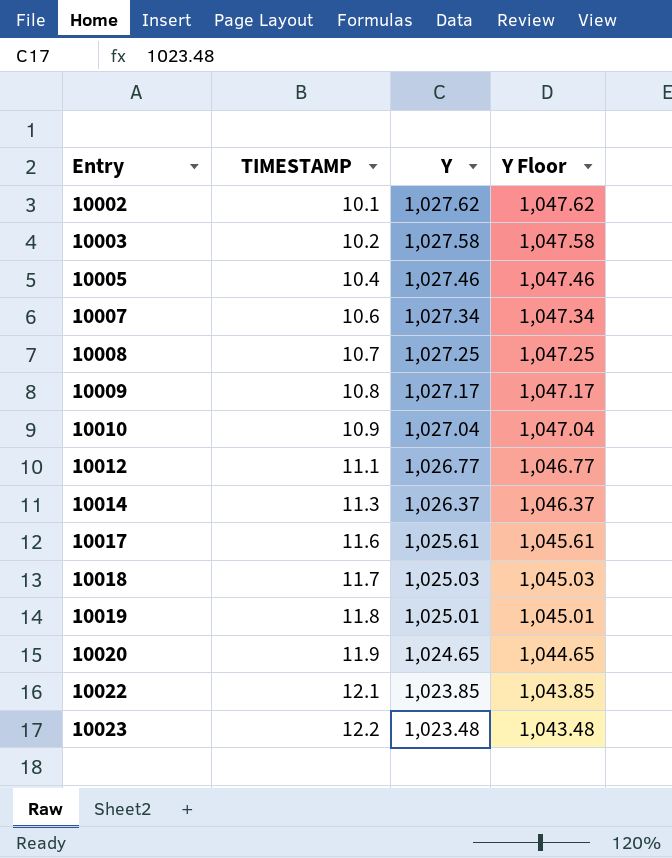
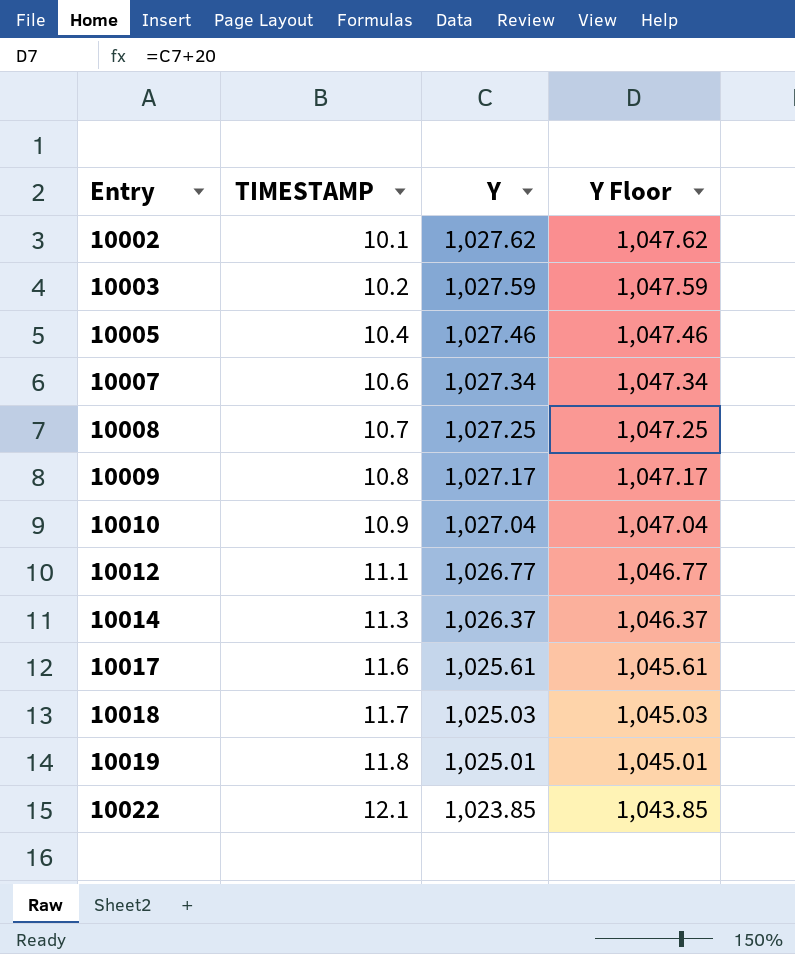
row 10020: 11.9 | 1,024.65 | 1,044.65 -> none
row 10023: 12.2 | 1,023.48 | 1,043.48 -> none
10003 | Y: 1,027.58 -> 1,027.59
10003 | Y Floor: 1,047.58 -> 1,047.59

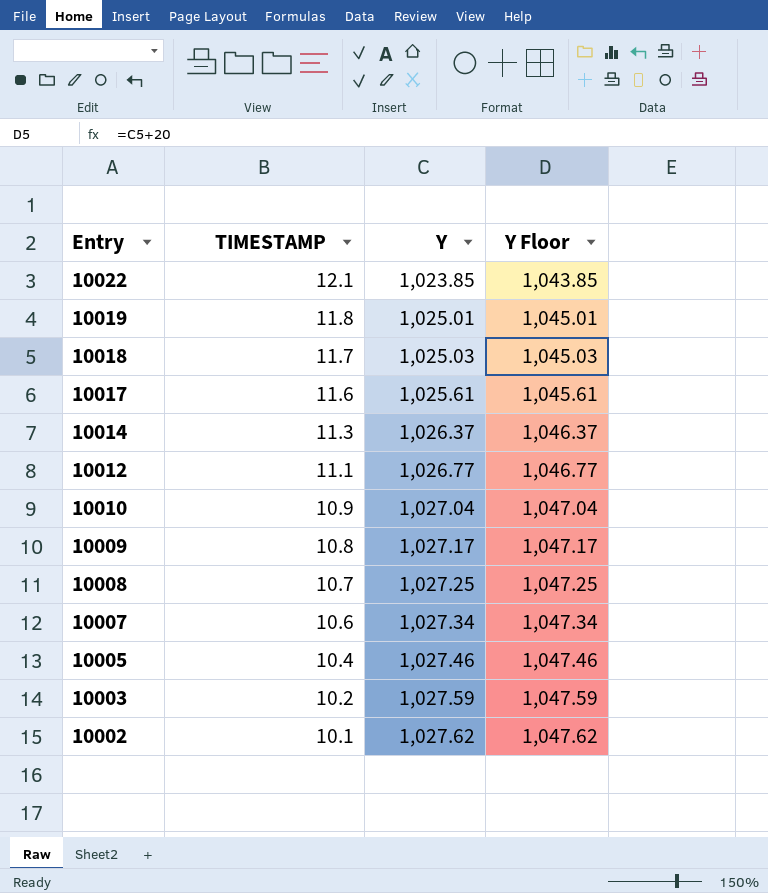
row order: Entry ascending -> Entry descending

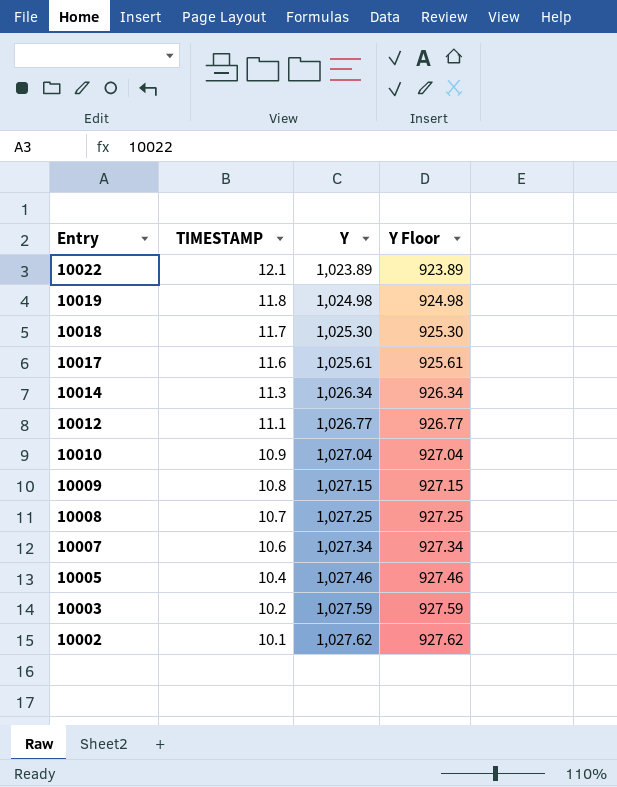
column Y Floor | formula: [Y] + 20 -> [Y] - 100
10022 | Y: 1,023.85 -> 1,023.89
10019 | Y: 1,025.01 -> 1,024.98
10018 | Y: 1,025.03 -> 1,025.30
10014 | Y: 1,026.37 -> 1,026.34
10009 | Y: 1,027.17 -> 1,027.15

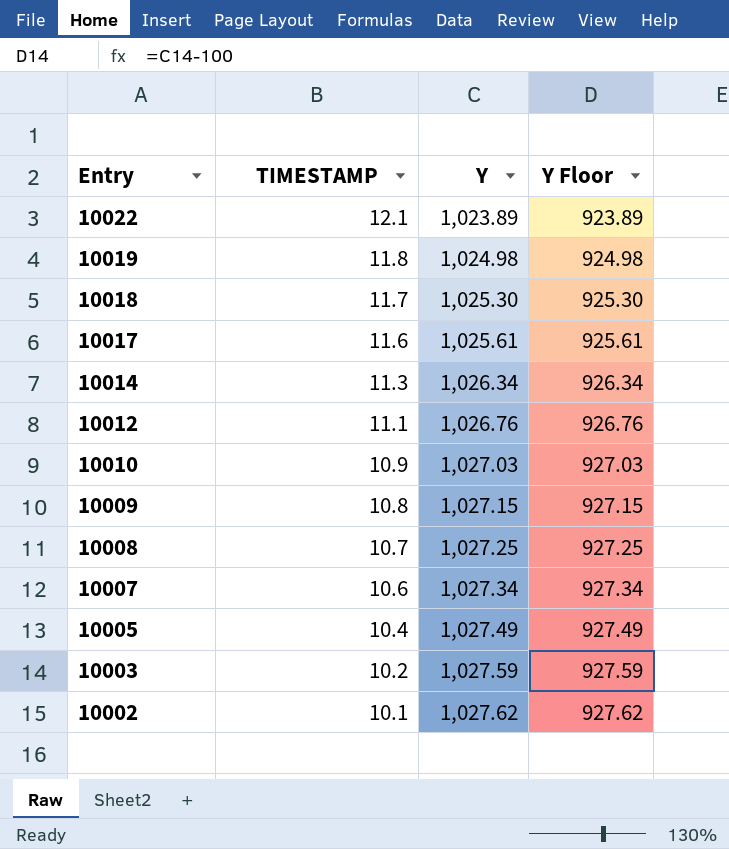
10012 | Y: 1,026.77 -> 1,026.76
10012 | Y Floor: 926.77 -> 926.76
10010 | Y: 1,027.04 -> 1,027.03
10010 | Y Floor: 927.04 -> 927.03
10005 | Y: 1,027.46 -> 1,027.49
10005 | Y Floor: 927.46 -> 927.49

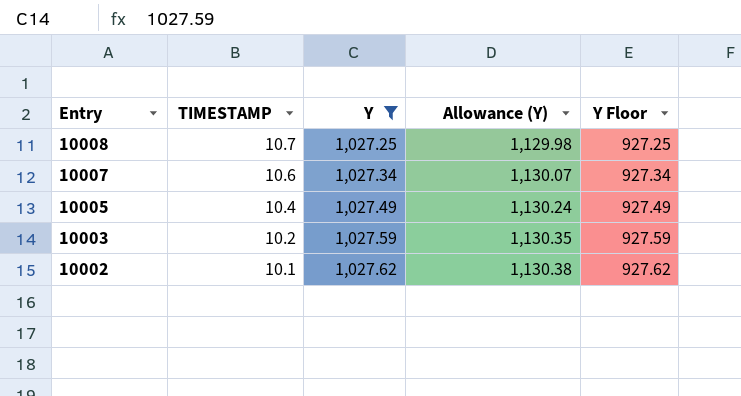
filter: none -> Y >= 1,027.25
column Allowance (Y) | formula: none -> [Y] * 1.1

